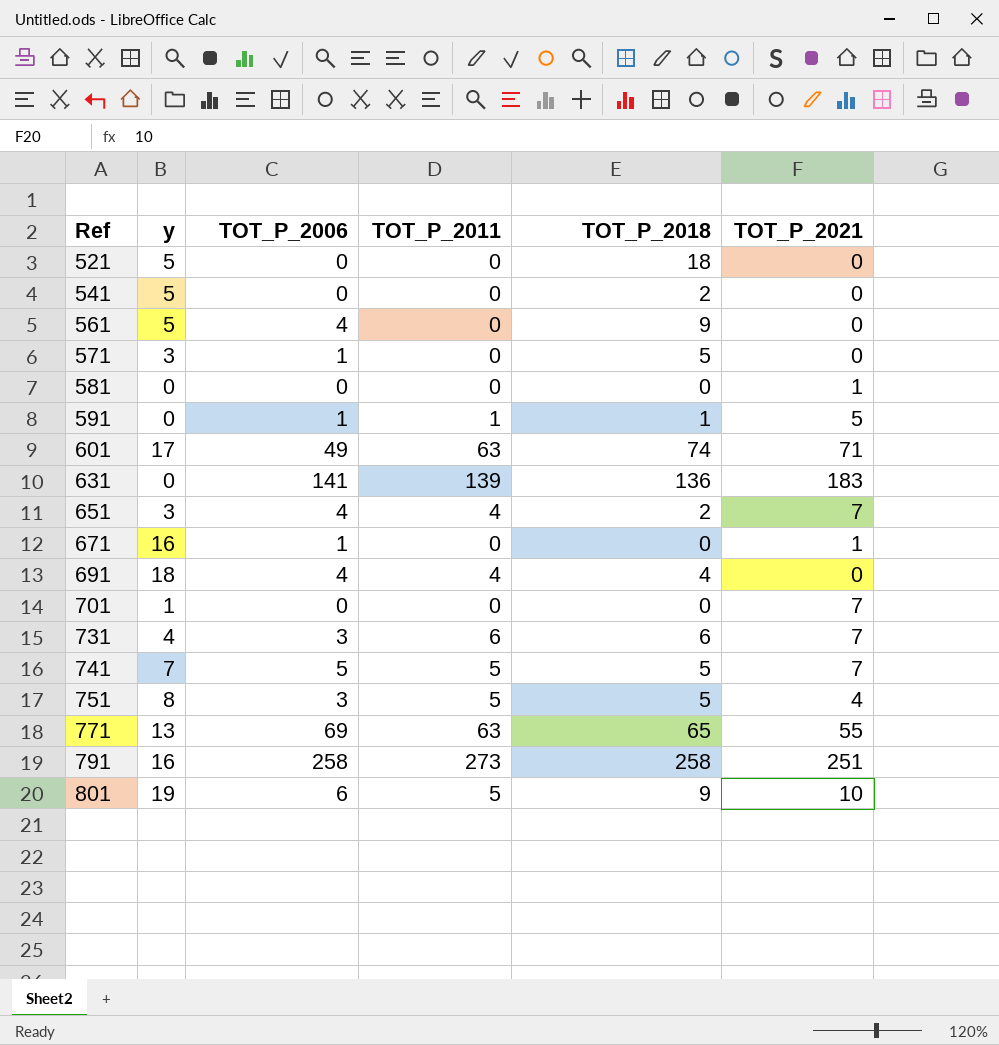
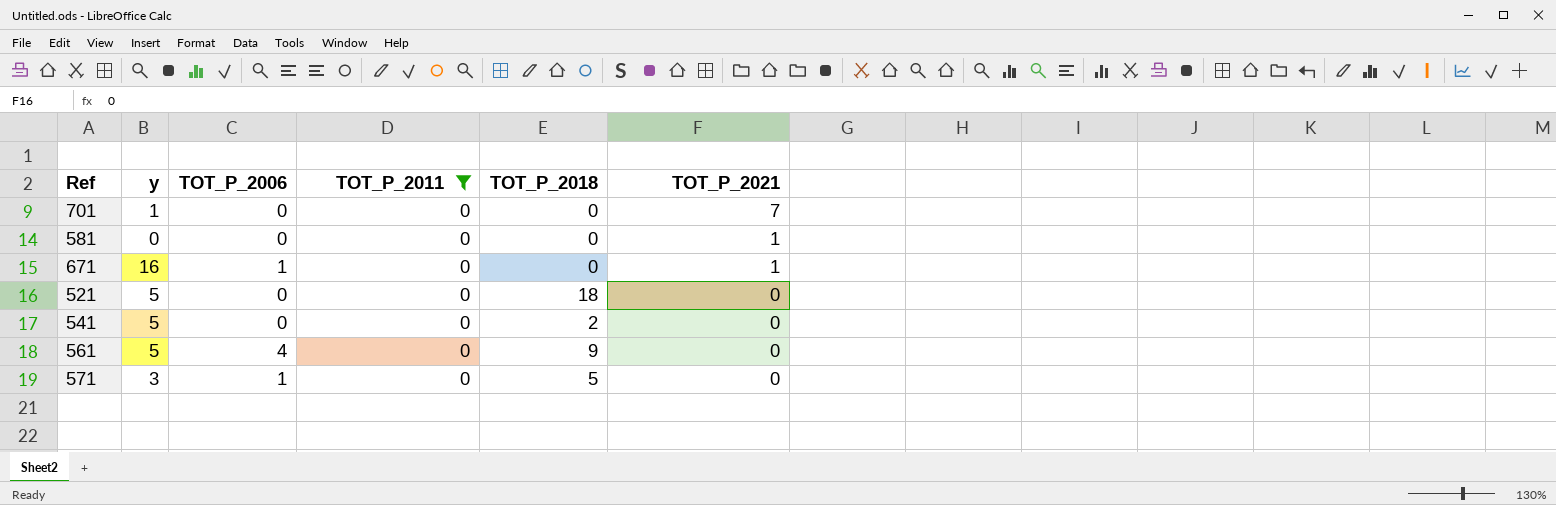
filter: none -> TOT_P_2011 = 0
row order: Ref ascending -> TOT_P_2021 descending

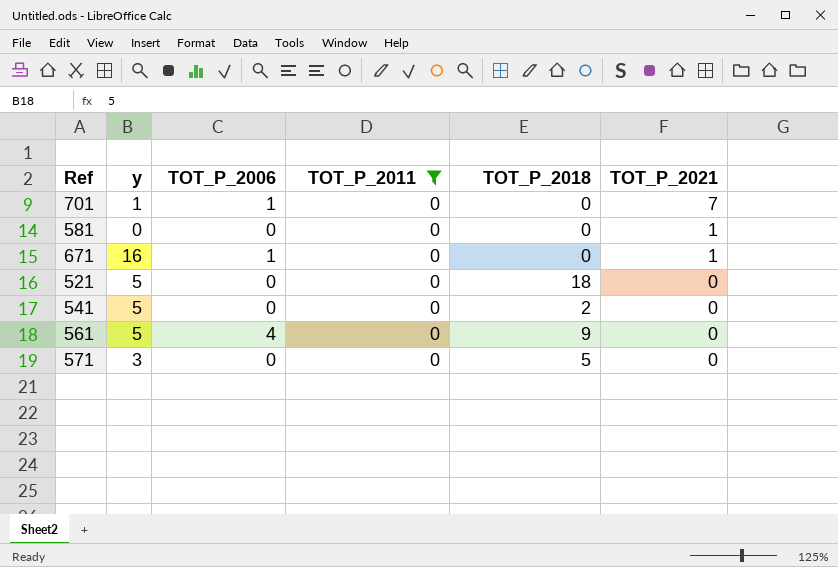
701 | TOT_P_2006: 0 -> 1
571 | TOT_P_2006: 1 -> 0

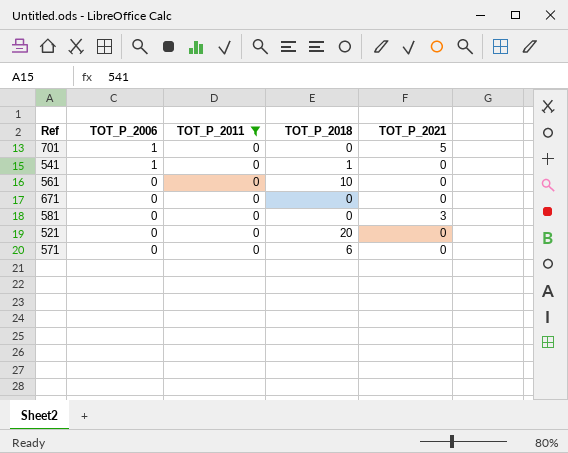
row order: TOT_P_2021 descending -> TOT_P_2006 descending
column y | position: 2 -> none
701 | TOT_P_2021: 7 -> 5
541 | TOT_P_2006: 0 -> 1
541 | TOT_P_2018: 2 -> 1
561 | TOT_P_2006: 4 -> 0
561 | TOT_P_2018: 9 -> 10
671 | TOT_P_2006: 1 -> 0
671 | TOT_P_2021: 1 -> 0
581 | TOT_P_2021: 1 -> 3
521 | TOT_P_2018: 18 -> 20
571 | TOT_P_2018: 5 -> 6

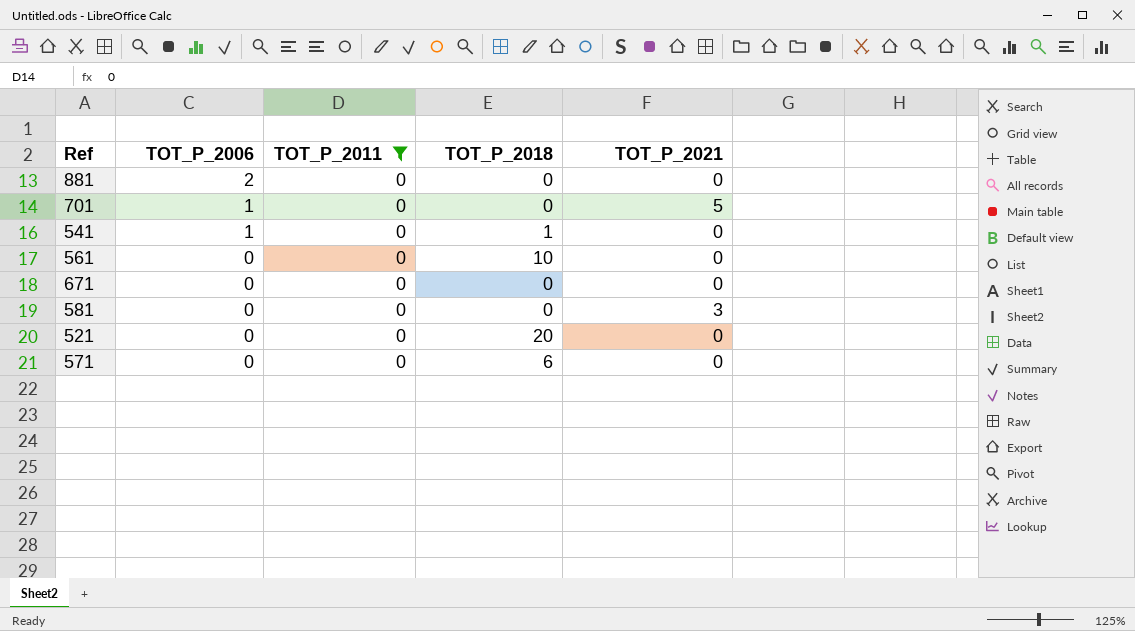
row 881: none -> 2 | 0 | 0 | 0

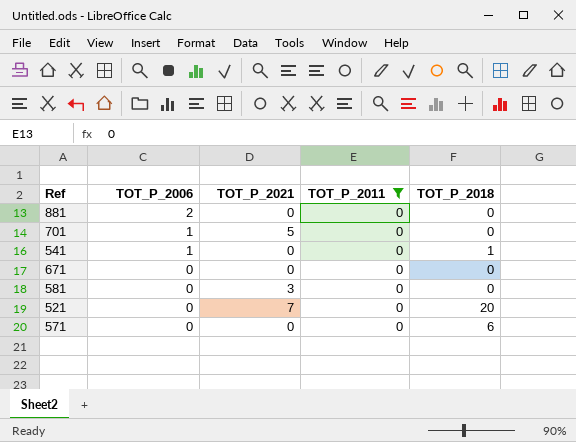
column TOT_P_2021 | position: 5 -> 3
row 561: 0 | 0 | 10 | 0 -> none
521 | TOT_P_2021: 0 -> 7

